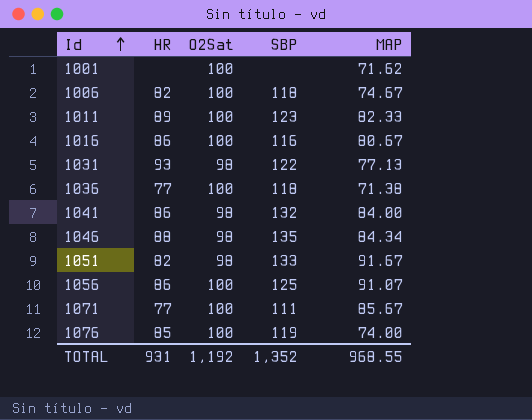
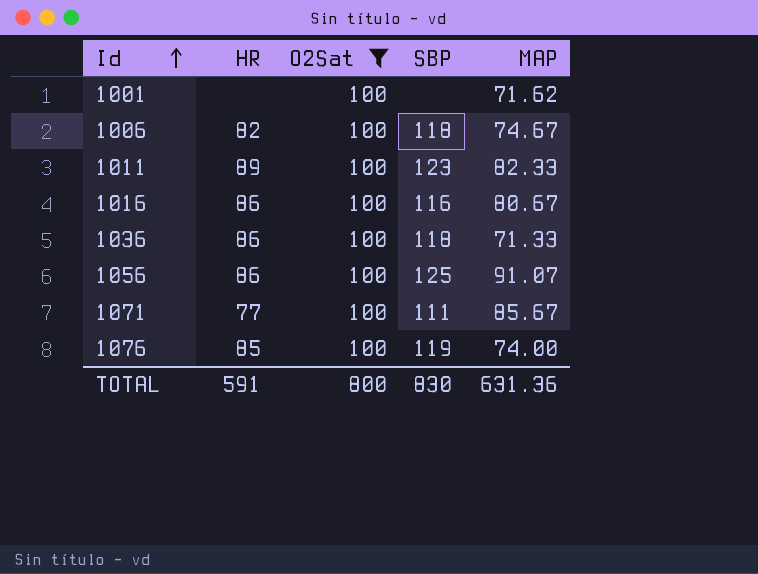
filter: none -> O2Sat = 100
1036 | HR: 77 -> 86
1036 | MAP: 71.38 -> 71.33
TOTAL | HR: 931 -> 591
TOTAL | O2Sat: 1,192 -> 800
TOTAL | SBP: 1,352 -> 830
TOTAL | MAP: 968.55 -> 631.36

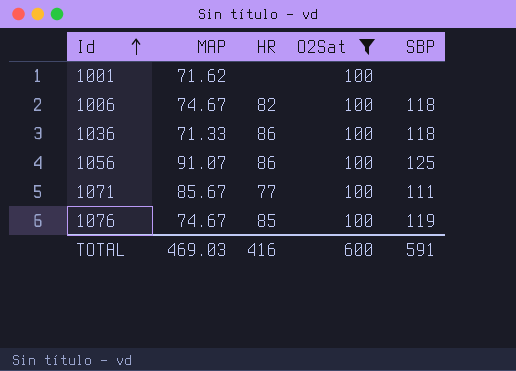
column MAP | position: 5 -> 2
row 1011: 89 | 100 | 123 | 82.33 -> none
row 1016: 86 | 100 | 116 | 80.67 -> none
1076 | MAP: 74.00 -> 74.67
TOTAL | MAP: 631.36 -> 469.03
TOTAL | HR: 591 -> 416
TOTAL | O2Sat: 800 -> 600
TOTAL | SBP: 830 -> 591

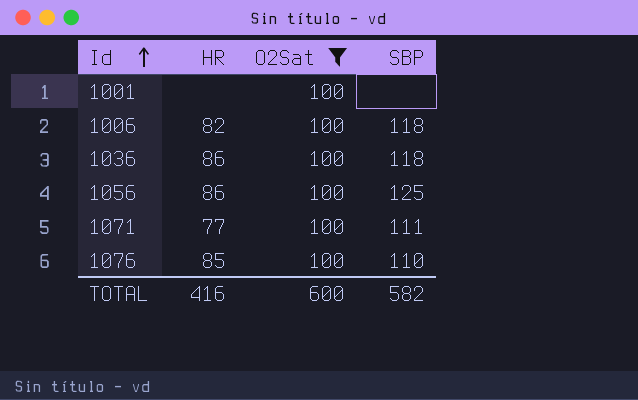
column MAP | position: 2 -> none
1076 | SBP: 119 -> 110
TOTAL | SBP: 591 -> 582

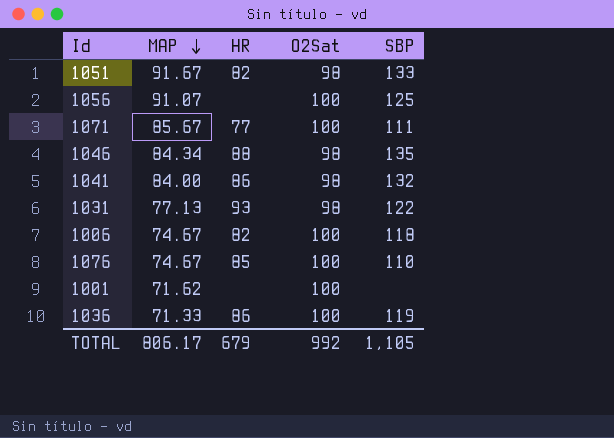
filter: O2Sat = 100 -> none
row order: Id ascending -> MAP descending
column MAP | position: none -> 2
1056 | HR: 86 -> none
1036 | SBP: 118 -> 119
TOTAL | HR: 416 -> 679
TOTAL | O2Sat: 600 -> 992
TOTAL | SBP: 582 -> 1,105

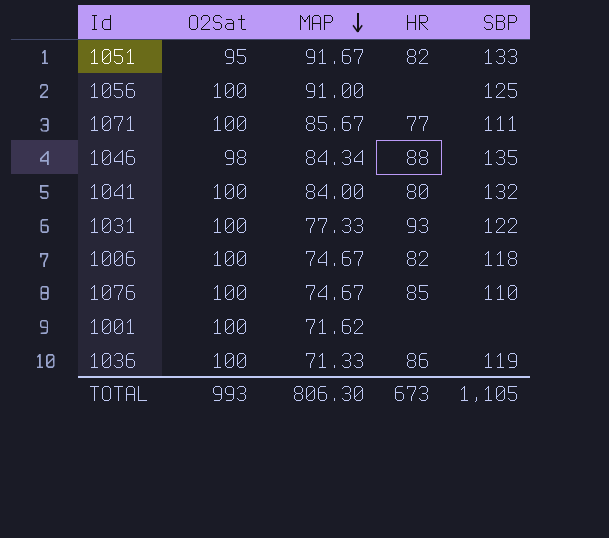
column O2Sat | position: 4 -> 2
1051 | O2Sat: 98 -> 95
1056 | MAP: 91.07 -> 91.00
1041 | O2Sat: 98 -> 100
1041 | HR: 86 -> 80
1031 | O2Sat: 98 -> 100
1031 | MAP: 77.13 -> 77.33
TOTAL | O2Sat: 992 -> 993
TOTAL | MAP: 806.17 -> 806.30
TOTAL | HR: 679 -> 673

